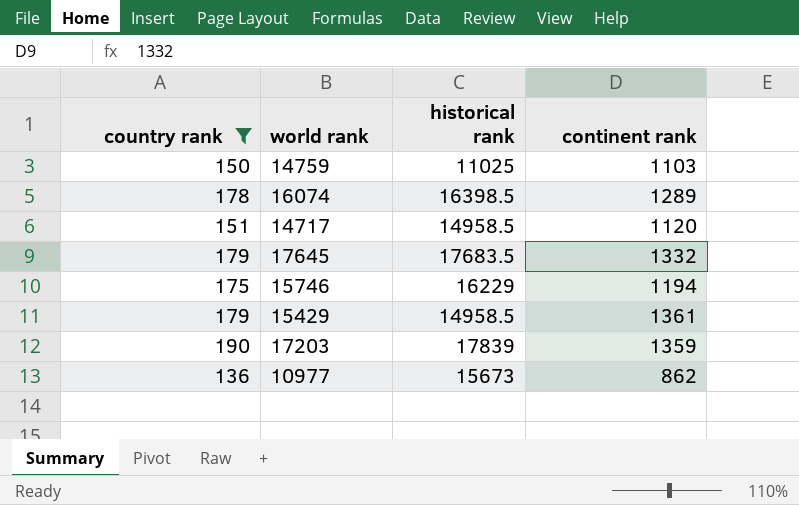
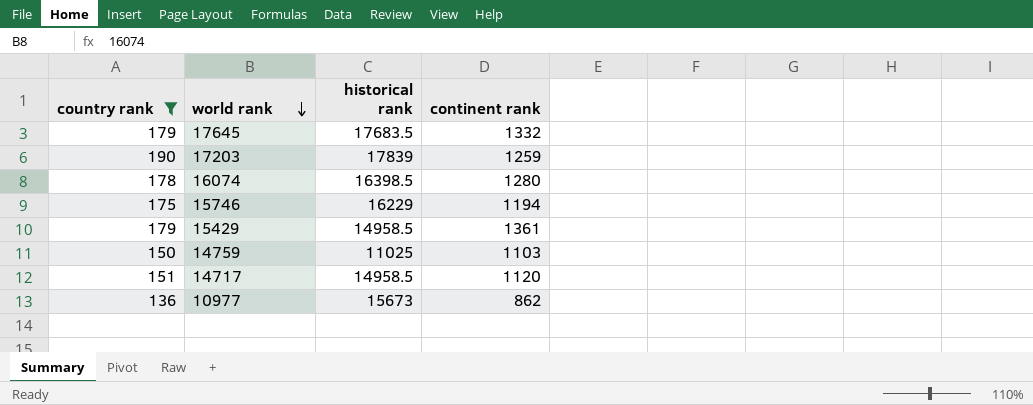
row order: none -> world rank descending
17203 | continent rank: 1359 -> 1259
16074 | continent rank: 1289 -> 1280

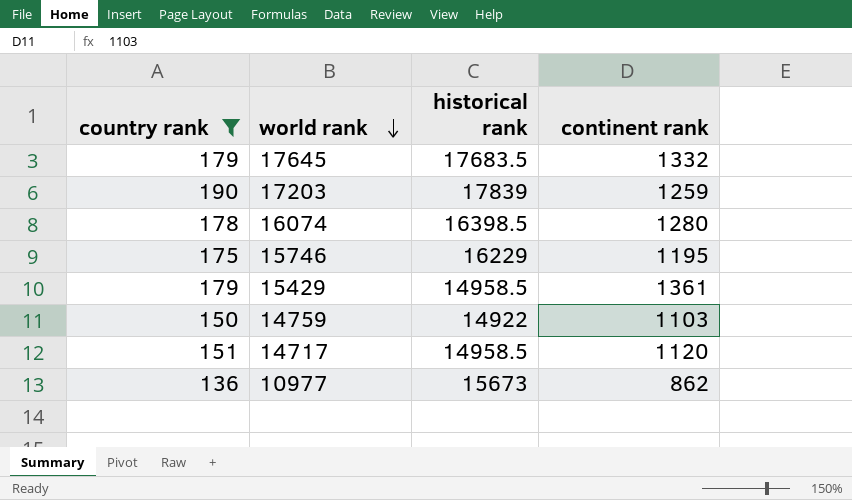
15746 | continent rank: 1194 -> 1195
14759 | historical rank: 11025 -> 14922

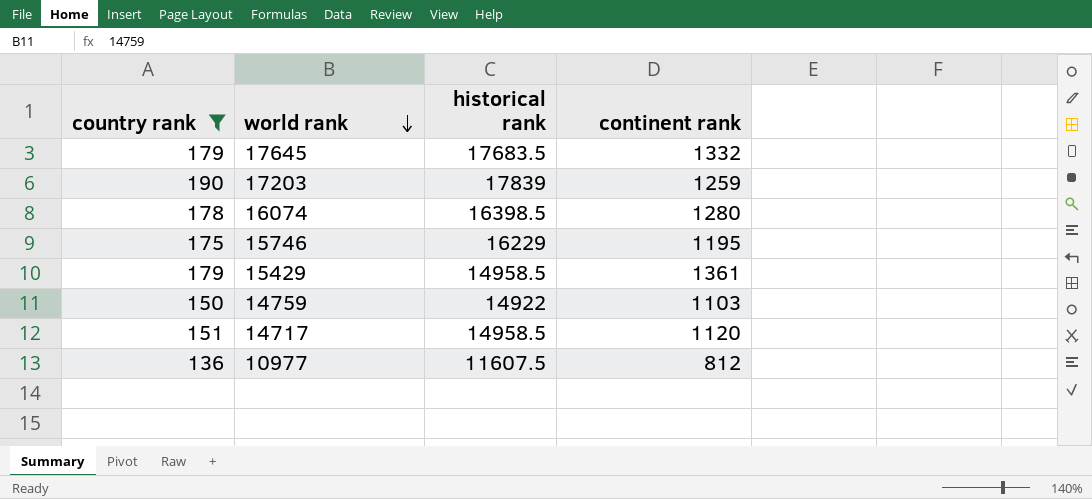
10977 | historical rank: 15673 -> 11607.5
10977 | continent rank: 862 -> 812

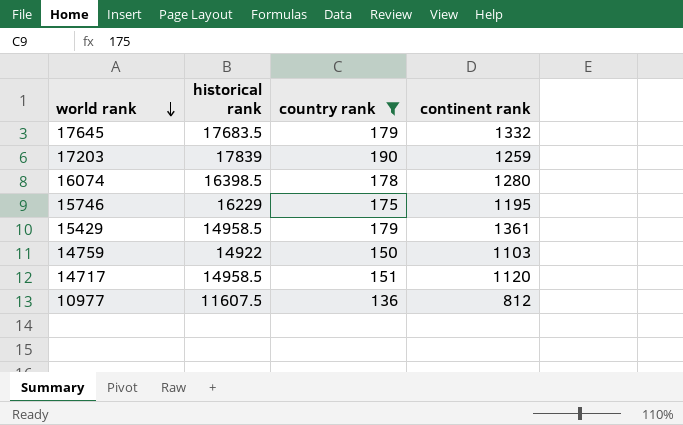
column country rank | position: 1 -> 3

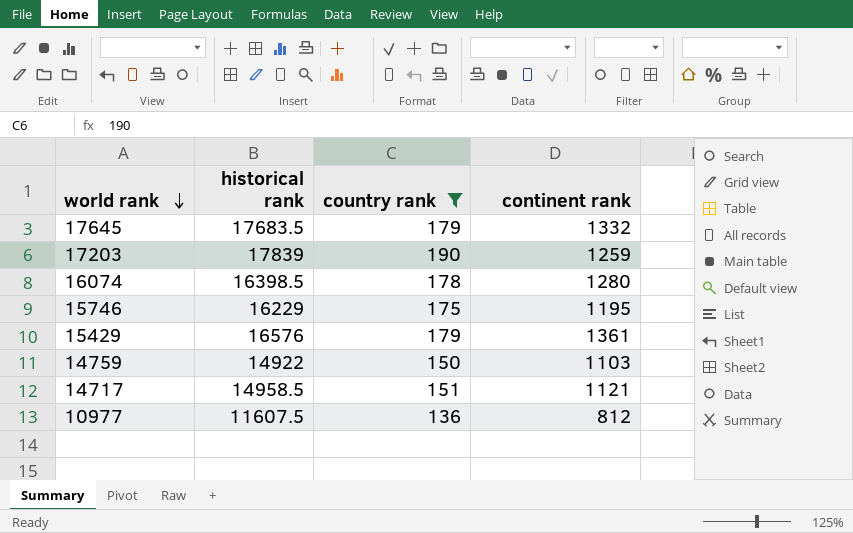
15429 | historical rank: 14958.5 -> 16576
14717 | continent rank: 1120 -> 1121

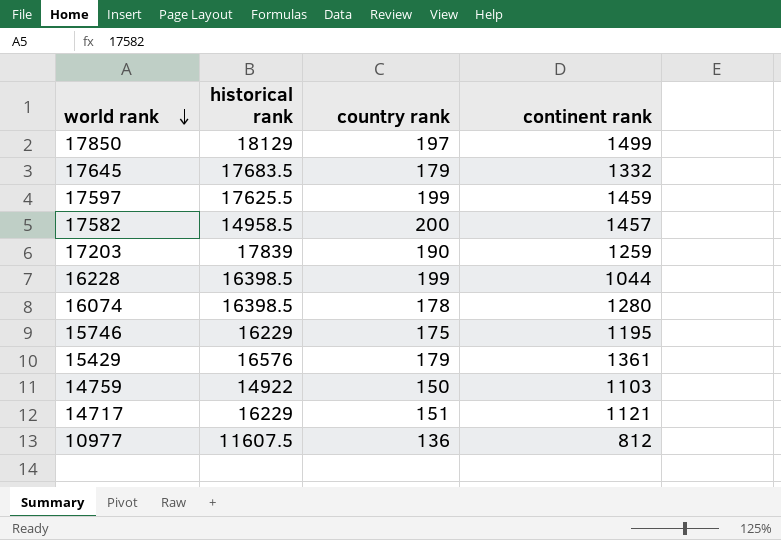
filter: country rank <= 190 -> none
14717 | historical rank: 14958.5 -> 16229

